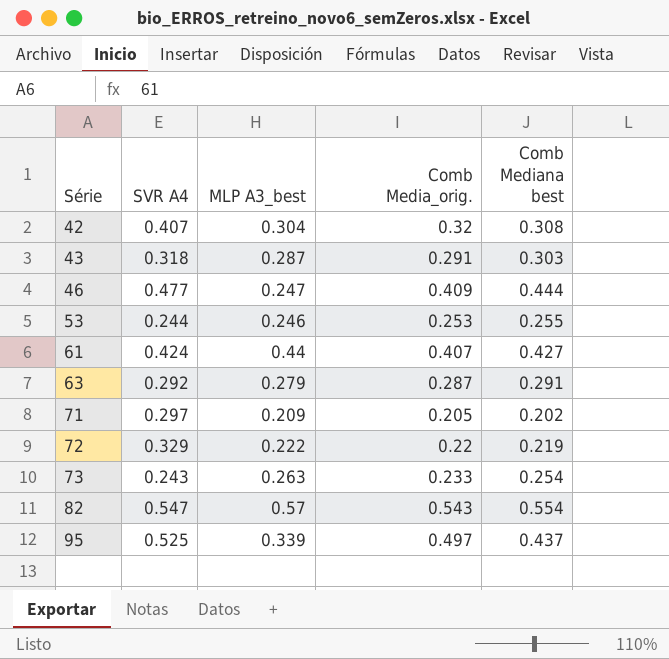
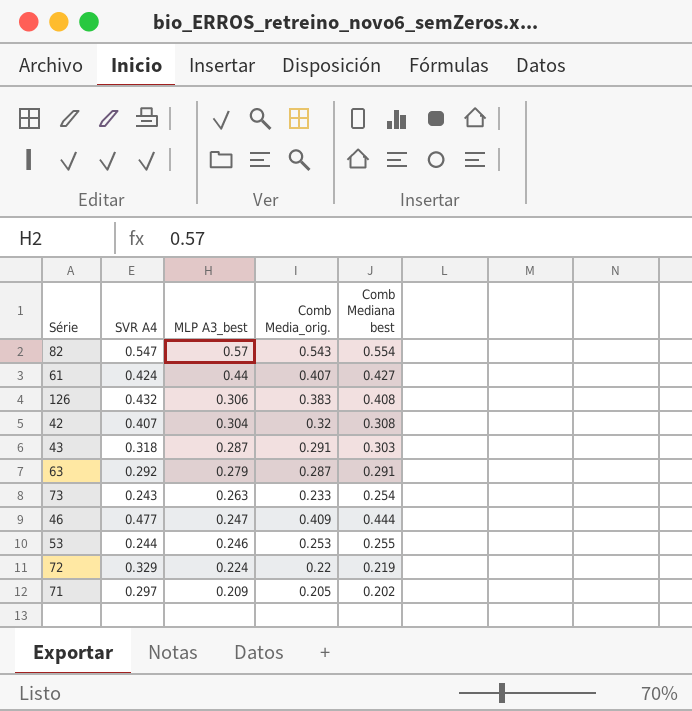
row order: Série ascending -> MLP A3_best descending
row 95: 0.525 | 0.339 | 0.497 | 0.437 -> none
row 126: none -> 0.432 | 0.306 | 0.383 | 0.408
72 | MLP A3_best: 0.222 -> 0.224

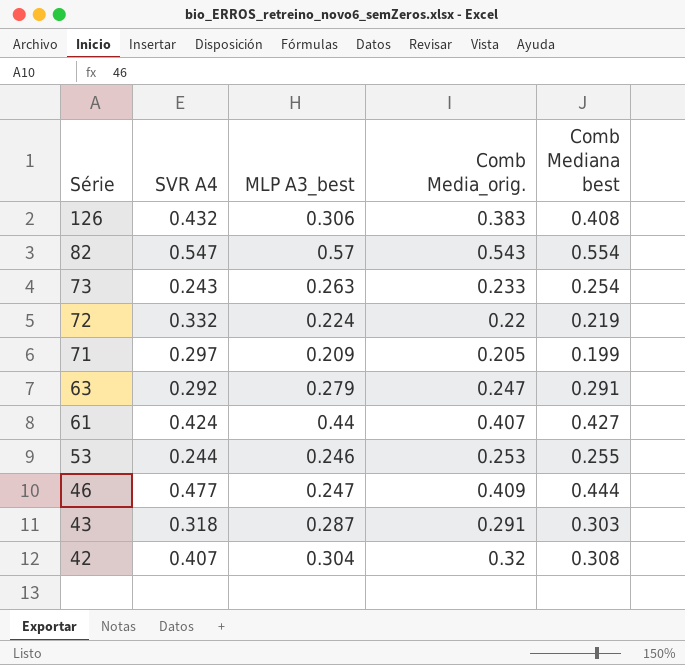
row order: MLP A3_best descending -> Série descending
72 | SVR A4: 0.329 -> 0.332
71 | Comb Mediana best: 0.202 -> 0.199
63 | Comb Media_orig.: 0.287 -> 0.247

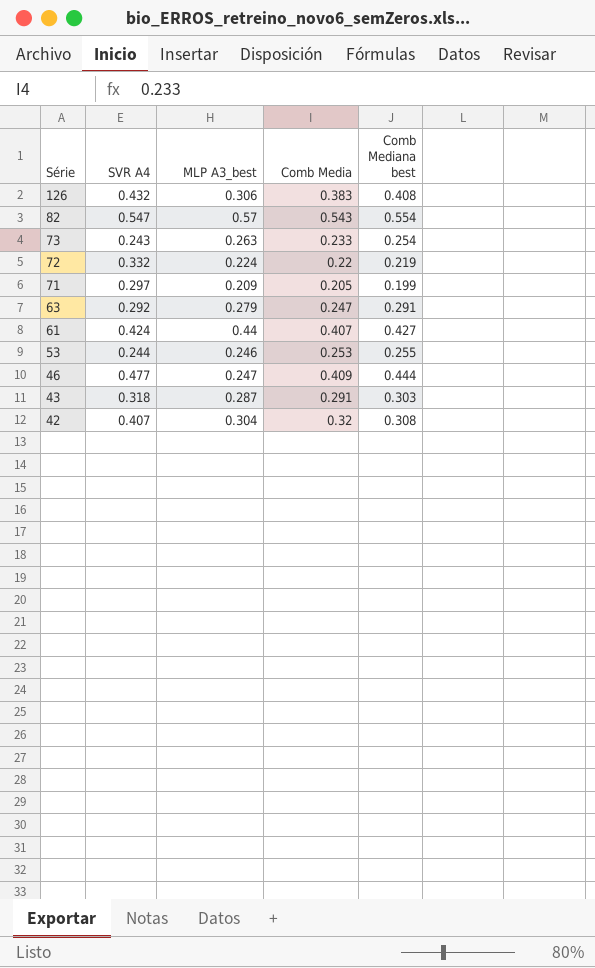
column name: Comb Media_orig. -> Comb Media

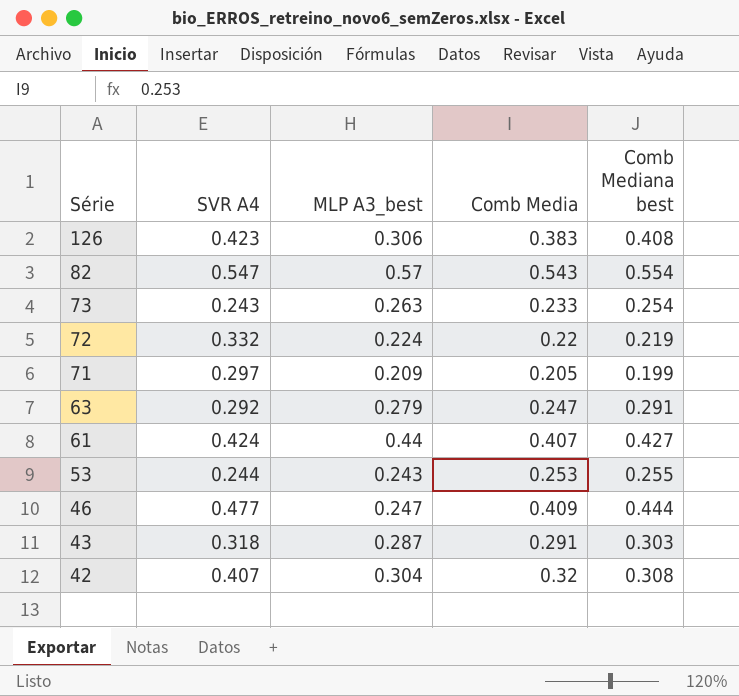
126 | SVR A4: 0.432 -> 0.423
53 | MLP A3_best: 0.246 -> 0.243

